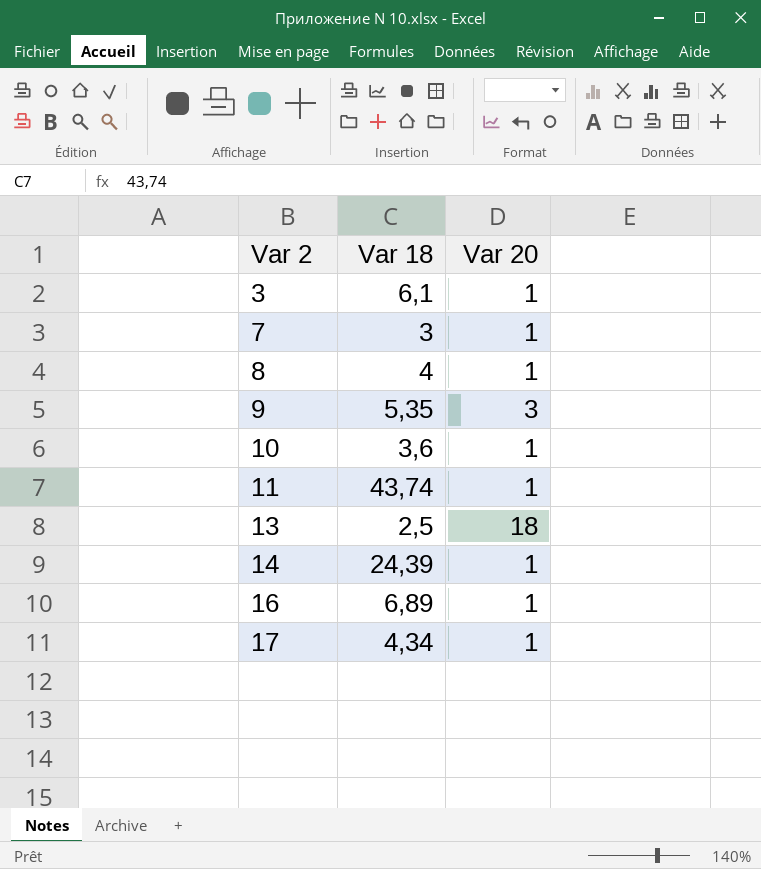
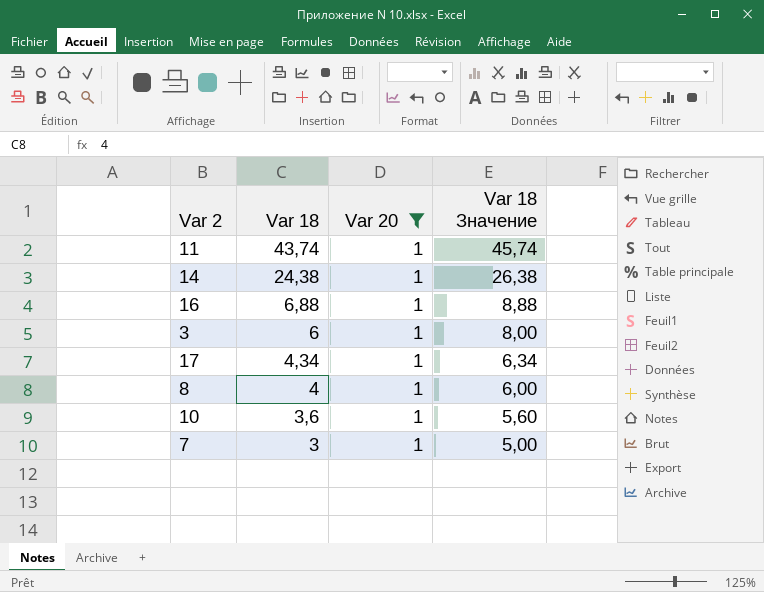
filter: none -> Var 20 = 1
row order: Var 2 ascending -> Var 18 descending
column Var 18 Значение | formula: none -> [Var 18] + 2
14 | Var 18: 24,39 -> 24,38
16 | Var 18: 6,89 -> 6,88
3 | Var 18: 6,1 -> 6

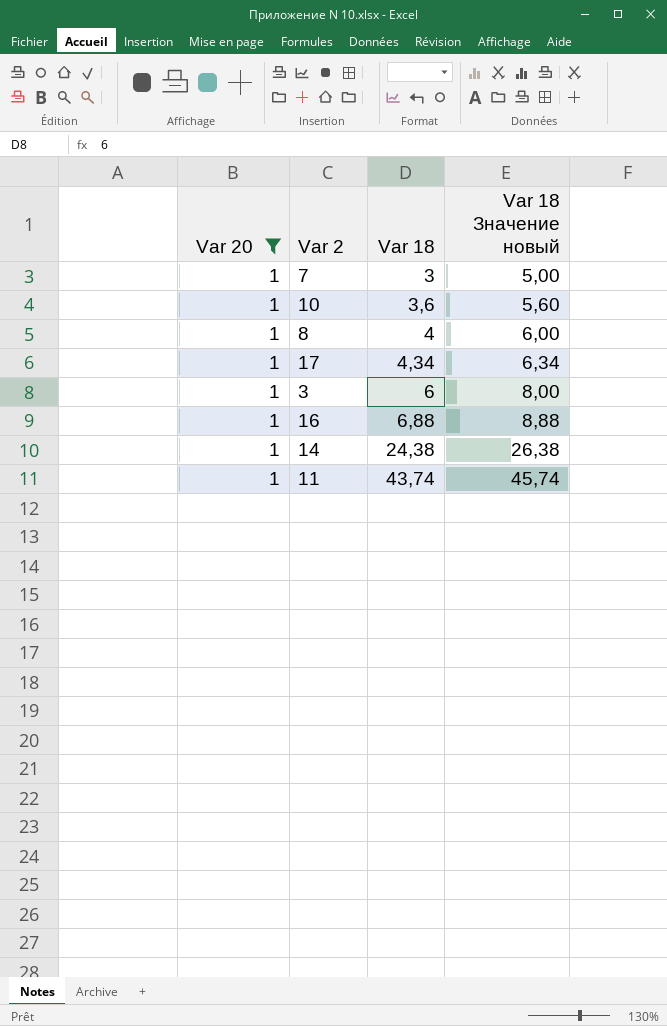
row order: Var 18 descending -> Var 18 ascending
column Var 20 | position: 3 -> 1
column name: Var 18 Значение -> Var 18 Значение новый

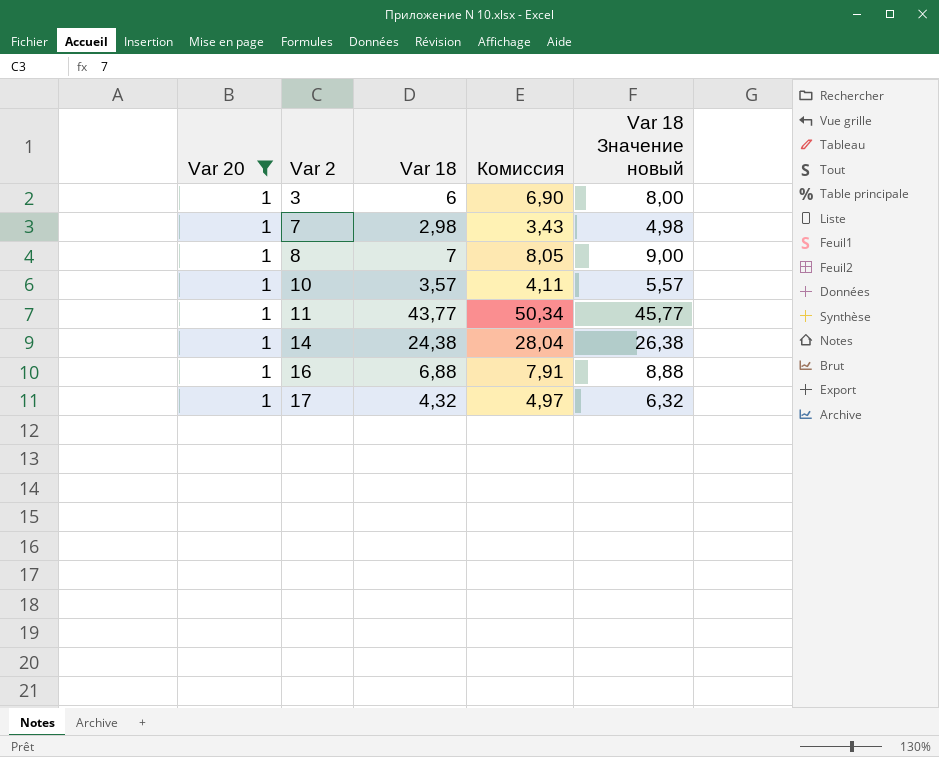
row order: Var 18 ascending -> Var 2 ascending
column Комиссия | formula: none -> [Var 18] * 1,15
7 | Var 18: 3 -> 2,98
7 | Var 18 Значение новый: 5,00 -> 4,98
8 | Var 18: 4 -> 7
8 | Var 18 Значение новый: 6,00 -> 9,00
10 | Var 18: 3,6 -> 3,57
10 | Var 18 Значение новый: 5,60 -> 5,57
11 | Var 18: 43,74 -> 43,77
11 | Var 18 Значение новый: 45,74 -> 45,77
17 | Var 18: 4,34 -> 4,32
17 | Var 18 Значение новый: 6,34 -> 6,32

